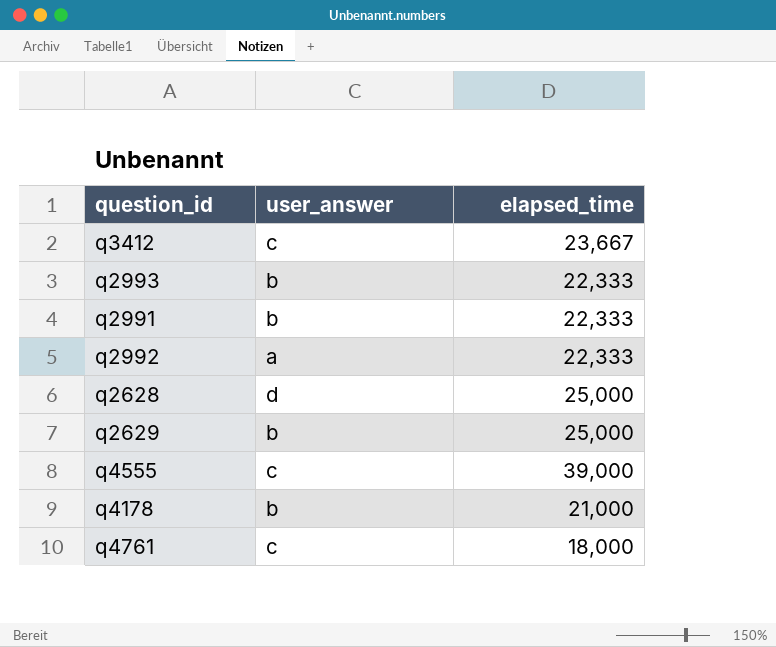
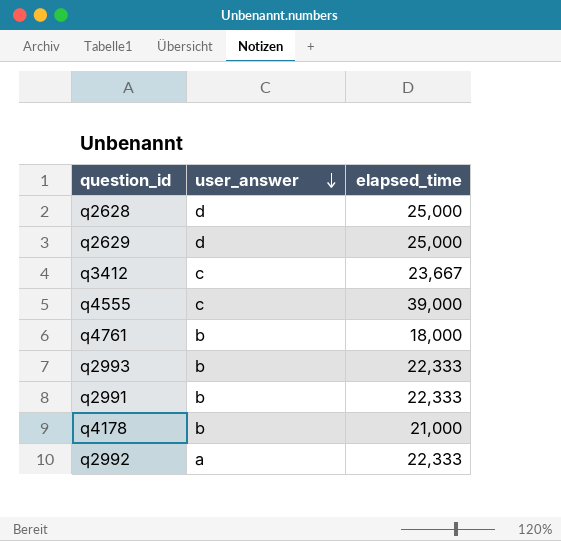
row order: none -> user_answer descending
q2629 | user_answer: b -> d
q4761 | user_answer: c -> b

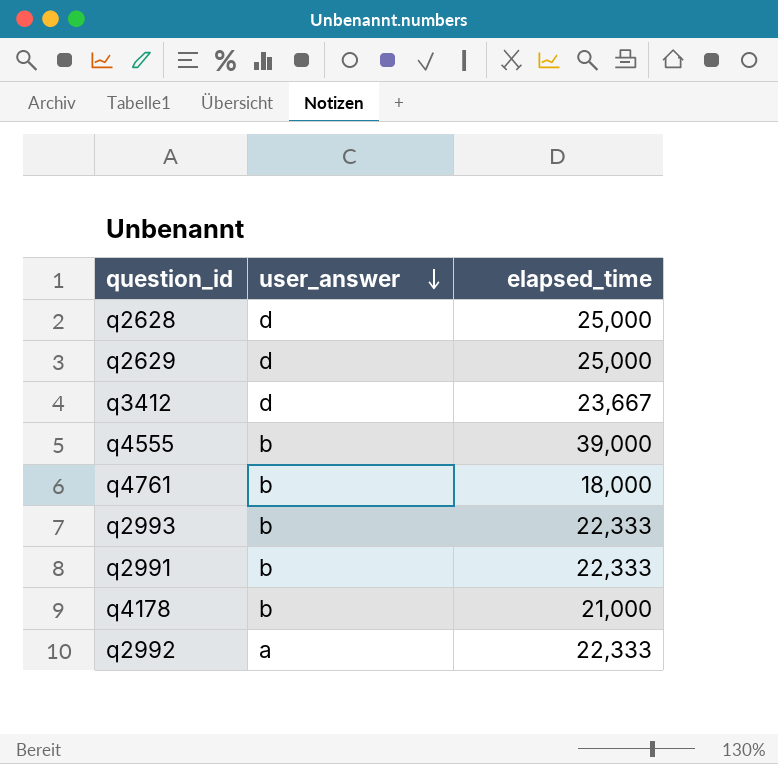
q3412 | user_answer: c -> d
q4555 | user_answer: c -> b

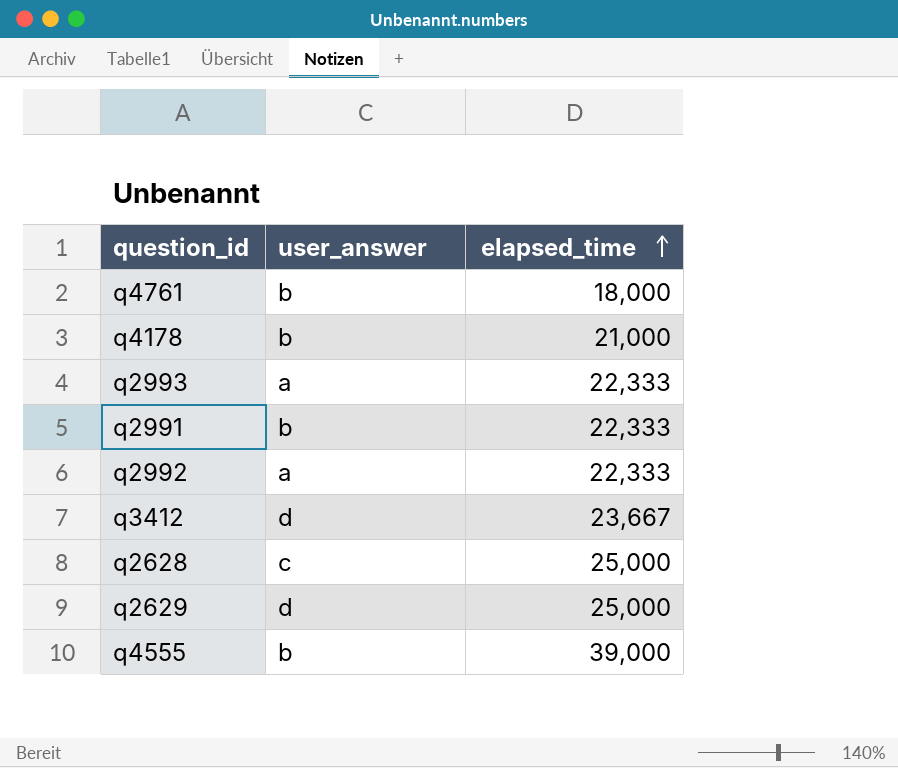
row order: user_answer descending -> elapsed_time ascending
q2993 | user_answer: b -> a
q2628 | user_answer: d -> c

